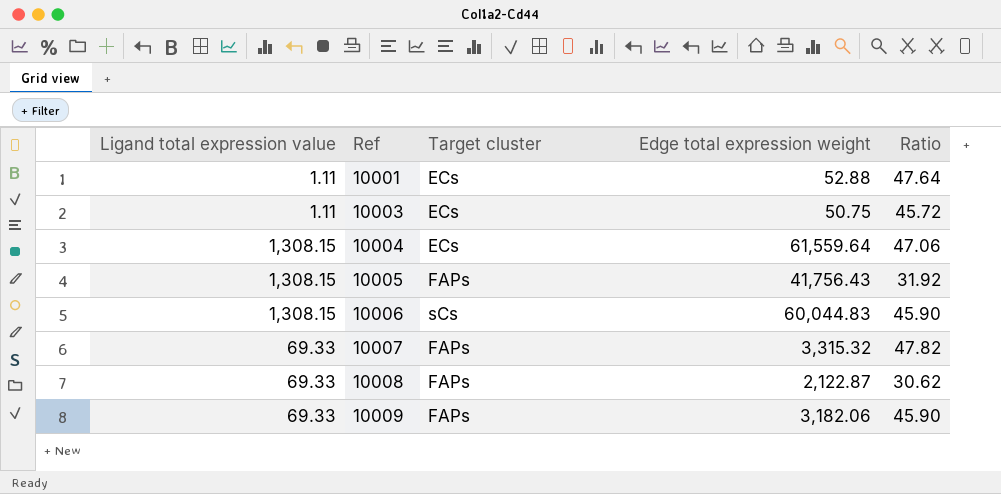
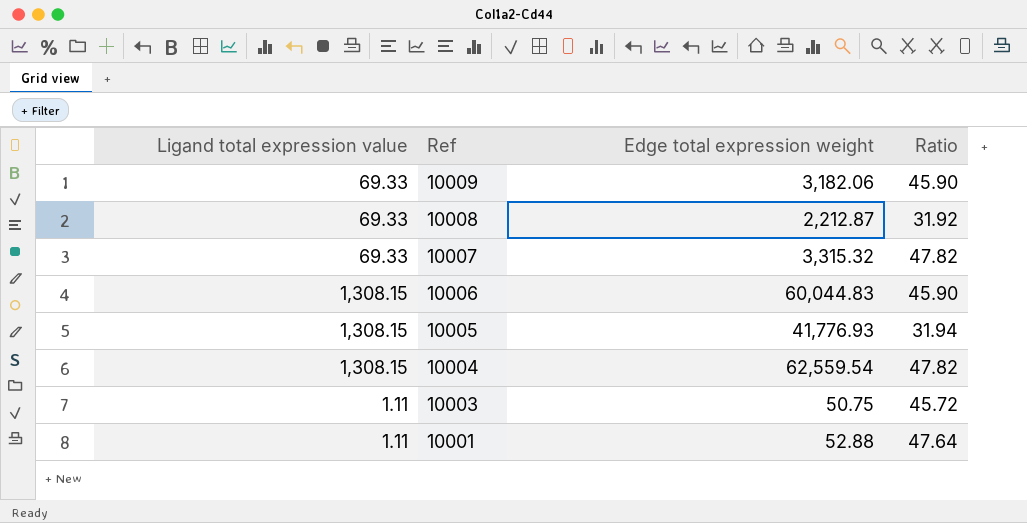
row order: Ref ascending -> Ref descending
column Target cluster | position: 3 -> none
10008 | Edge total expression weight: 2,122.87 -> 2,212.87
10008 | Ratio: 30.62 -> 31.92
10005 | Edge total expression weight: 41,756.43 -> 41,776.93
10005 | Ratio: 31.92 -> 31.94
10004 | Edge total expression weight: 61,559.64 -> 62,559.54
10004 | Ratio: 47.06 -> 47.82

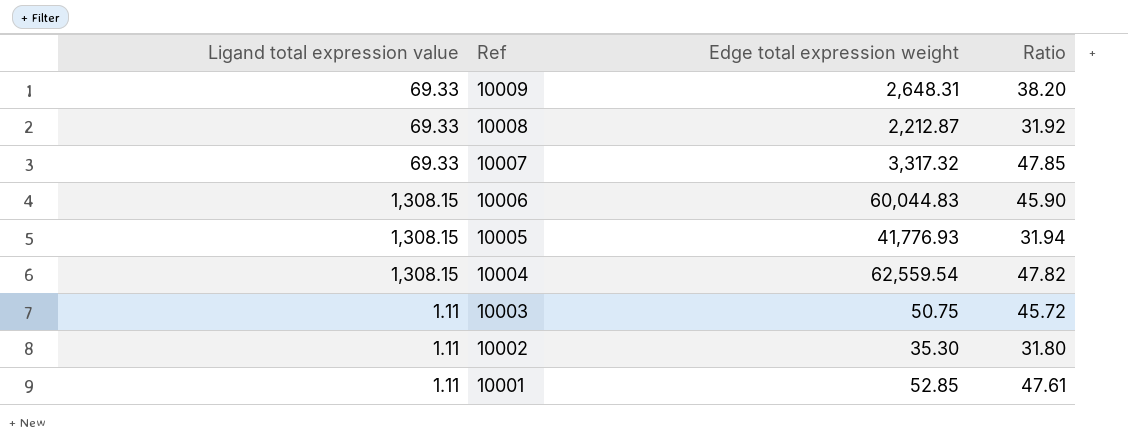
10009 | Edge total expression weight: 3,182.06 -> 2,648.31
10009 | Ratio: 45.90 -> 38.20
10007 | Edge total expression weight: 3,315.32 -> 3,317.32
10007 | Ratio: 47.82 -> 47.85
row 10002: none -> 1.11 | 35.30 | 31.80
10001 | Edge total expression weight: 52.88 -> 52.85
10001 | Ratio: 47.64 -> 47.61

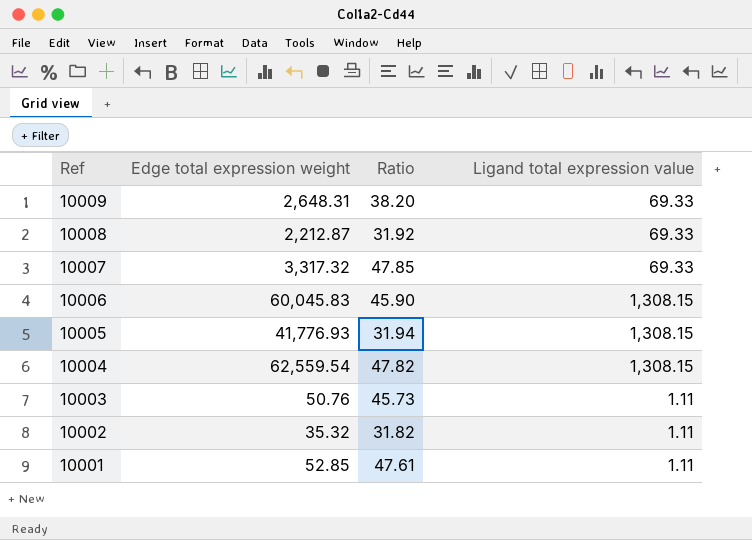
column Ligand total expression value | position: 1 -> 4
10006 | Edge total expression weight: 60,044.83 -> 60,045.83
10003 | Edge total expression weight: 50.75 -> 50.76
10003 | Ratio: 45.72 -> 45.73
10002 | Edge total expression weight: 35.30 -> 35.32
10002 | Ratio: 31.80 -> 31.82

